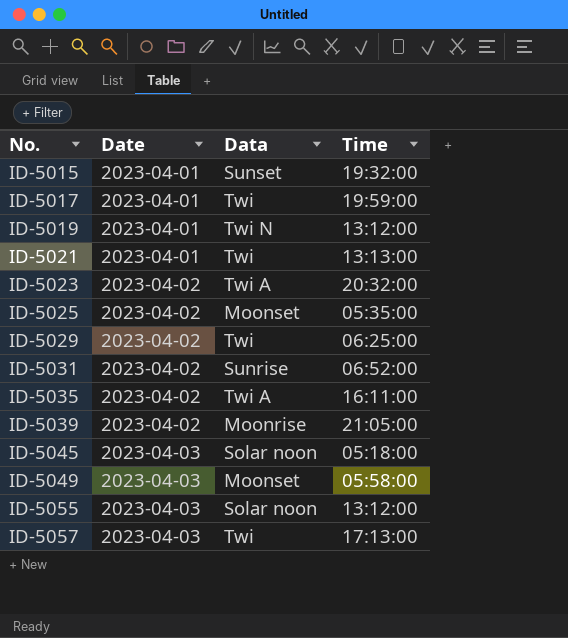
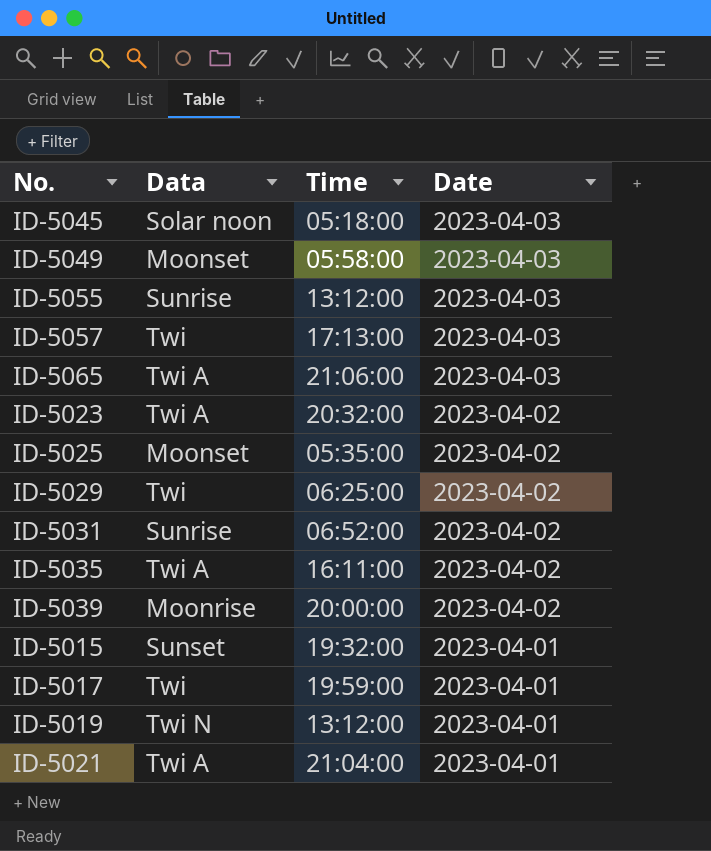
row order: No. ascending -> Date descending
column Date | position: 2 -> 4
ID-5055 | Data: Solar noon -> Sunrise
row ID-5065: none -> Twi A | 21:06:00 | 2023-04-03
ID-5039 | Time: 21:05:00 -> 20:00:00
ID-5021 | Data: Twi -> Twi A
ID-5021 | Time: 13:13:00 -> 21:04:00

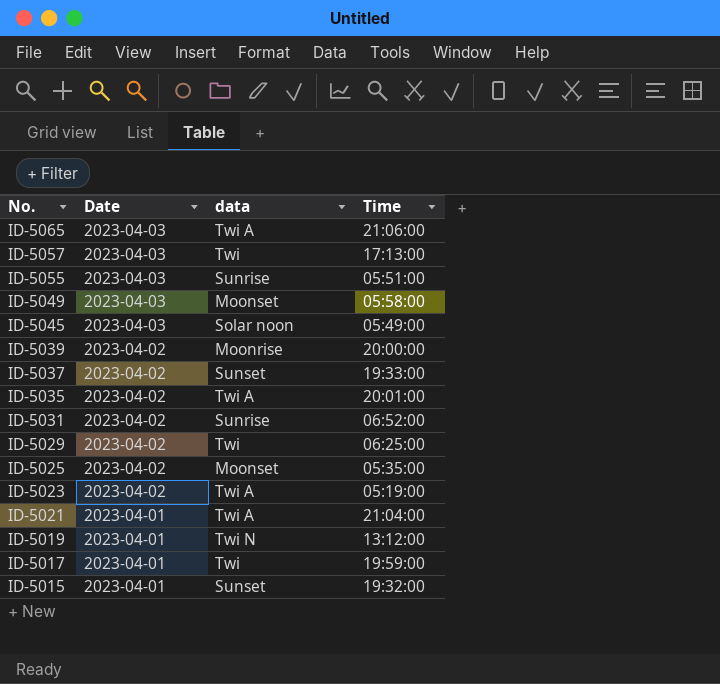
row order: Date descending -> No. descending
column Date | position: 4 -> 2
column name: Data -> data
ID-5055 | Time: 13:12:00 -> 05:51:00
ID-5045 | Time: 05:18:00 -> 05:49:00
row ID-5037: none -> 2023-04-02 | Sunset | 19:33:00
ID-5035 | Time: 16:11:00 -> 20:01:00
ID-5023 | Time: 20:32:00 -> 05:19:00

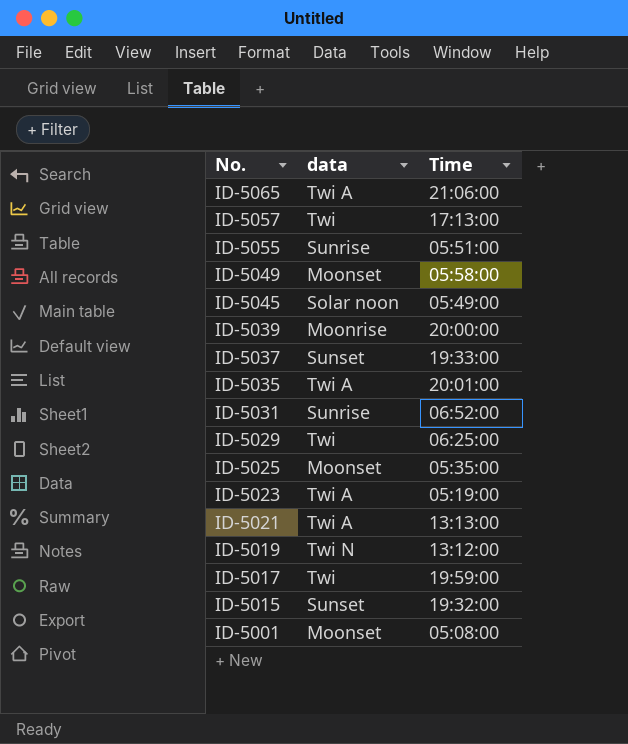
column Date | position: 2 -> none
ID-5021 | Time: 21:04:00 -> 13:13:00
row ID-5001: none -> Moonset | 05:08:00

